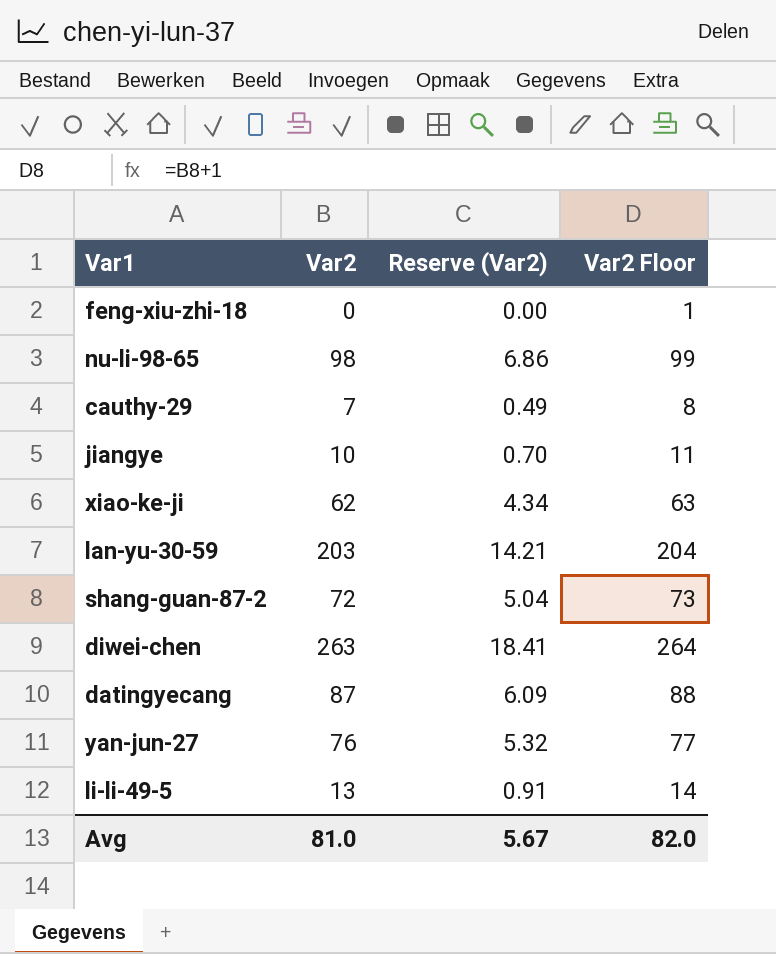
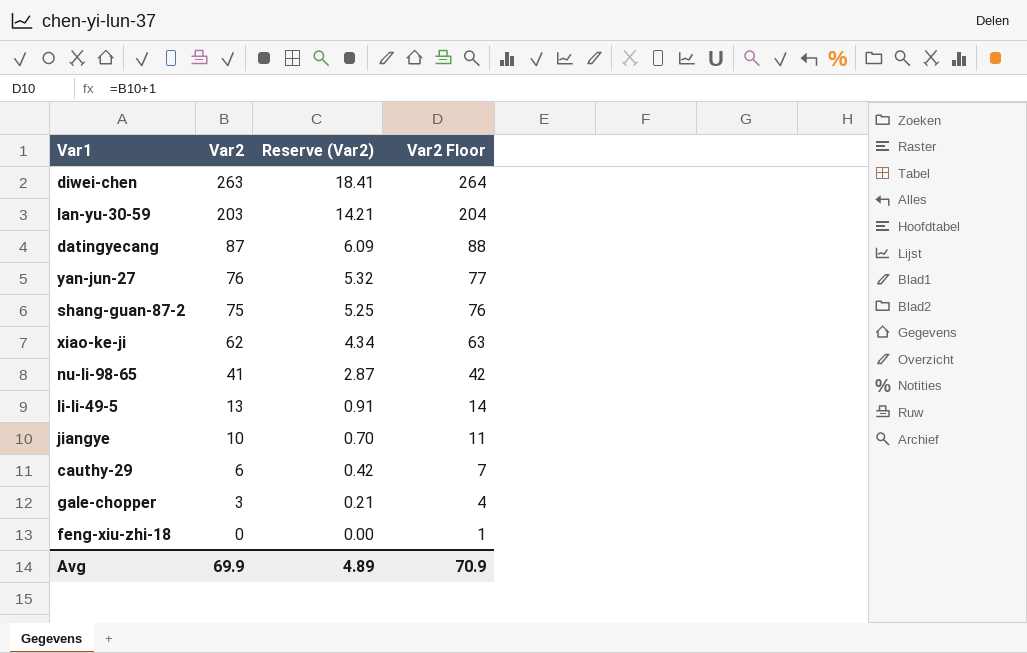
row order: none -> Var2 descending
shang-guan-87-2 | Var2: 72 -> 75
shang-guan-87-2 | Reserve (Var2): 5.04 -> 5.25
shang-guan-87-2 | Var2 Floor: 73 -> 76
nu-li-98-65 | Var2: 98 -> 41
nu-li-98-65 | Reserve (Var2): 6.86 -> 2.87
nu-li-98-65 | Var2 Floor: 99 -> 42
cauthy-29 | Var2: 7 -> 6
cauthy-29 | Reserve (Var2): 0.49 -> 0.42
cauthy-29 | Var2 Floor: 8 -> 7
row gale-chopper: none -> 3 | 0.21 | 4
Avg | Var2: 81.0 -> 69.9
Avg | Reserve (Var2): 5.67 -> 4.89
Avg | Var2 Floor: 82.0 -> 70.9

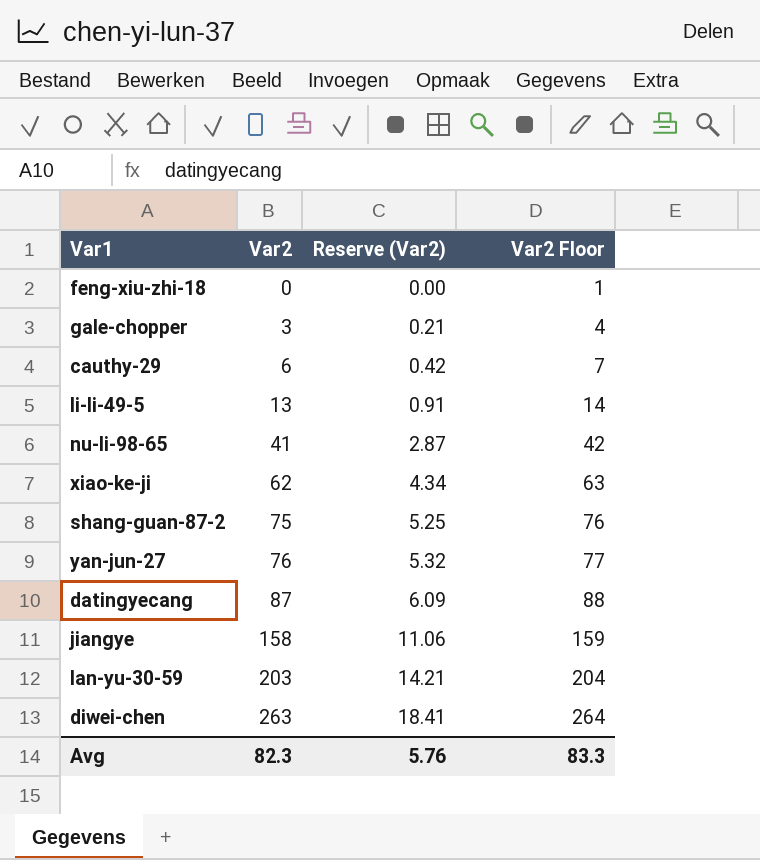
row order: Var2 descending -> Var2 ascending
jiangye | Var2: 10 -> 158
jiangye | Reserve (Var2): 0.70 -> 11.06
jiangye | Var2 Floor: 11 -> 159
Avg | Var2: 69.9 -> 82.3
Avg | Reserve (Var2): 4.89 -> 5.76
Avg | Var2 Floor: 70.9 -> 83.3

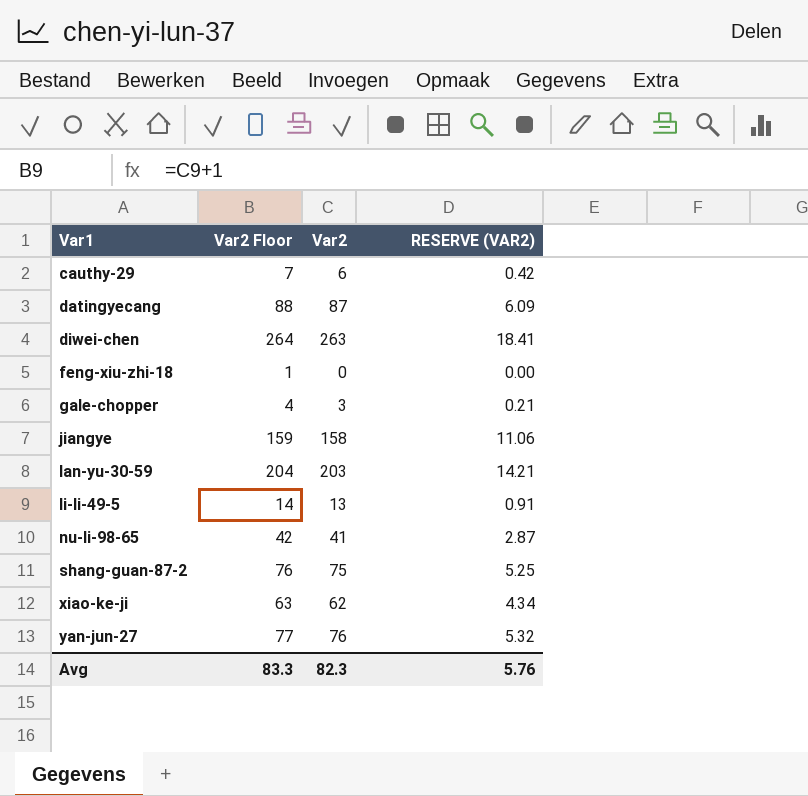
row order: Var2 ascending -> Var1 ascending
column Var2 Floor | position: 4 -> 2
column name: Reserve (Var2) -> RESERVE (VAR2)

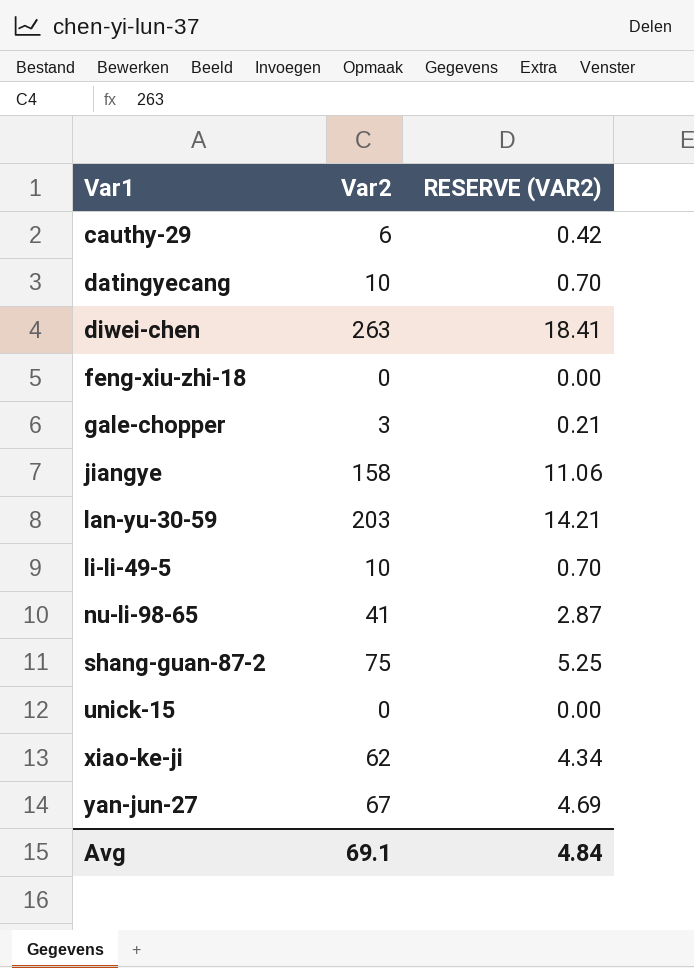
column Var2 Floor | formula: [Var2] + 1 -> none
datingyecang | Var2: 87 -> 10
datingyecang | RESERVE (VAR2): 6.09 -> 0.70
li-li-49-5 | Var2: 13 -> 10
li-li-49-5 | RESERVE (VAR2): 0.91 -> 0.70
row unick-15: none -> 0 | 0.00
yan-jun-27 | Var2: 76 -> 67
yan-jun-27 | RESERVE (VAR2): 5.32 -> 4.69
Avg | Var2: 82.3 -> 69.1
Avg | RESERVE (VAR2): 5.76 -> 4.84

